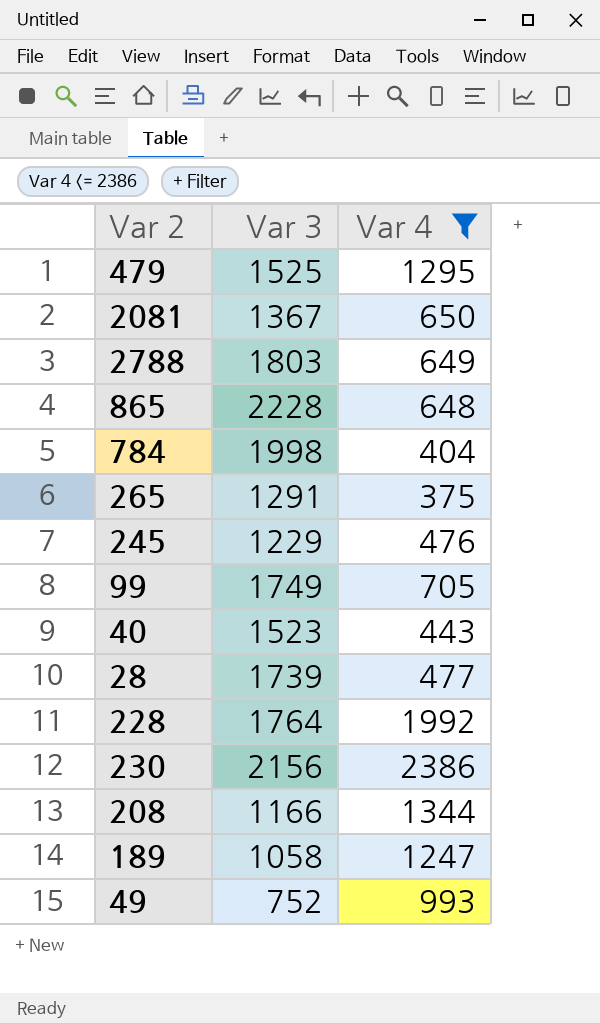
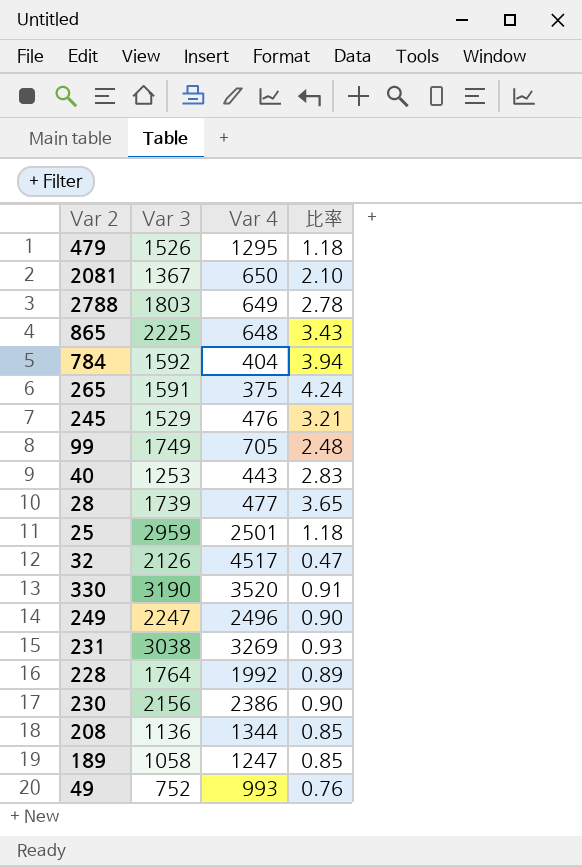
filter: Var 4 <= 2386 -> none
column 比率 | formula: none -> [Var 3] / [Var 4]
479 | Var 3: 1525 -> 1526
865 | Var 3: 2228 -> 2225
784 | Var 3: 1998 -> 1592
265 | Var 3: 1291 -> 1591
245 | Var 3: 1229 -> 1529
40 | Var 3: 1523 -> 1253
208 | Var 3: 1166 -> 1136

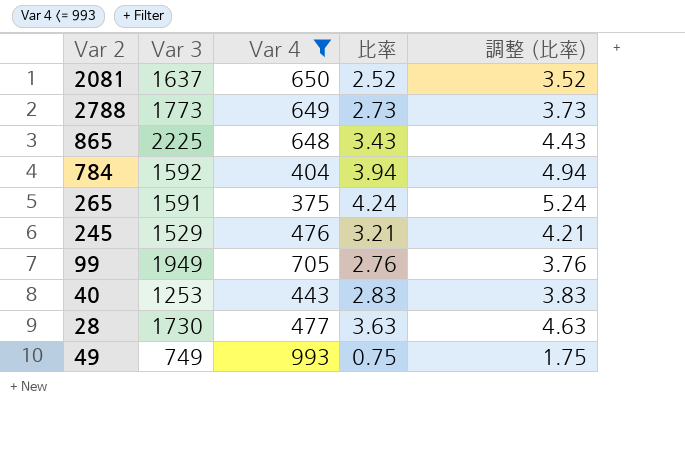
filter: none -> Var 4 <= 993
column 調整 (比率) | formula: none -> [比率] + 1
2081 | Var 3: 1367 -> 1637
2081 | 比率: 2.10 -> 2.52
2788 | Var 3: 1803 -> 1773
2788 | 比率: 2.78 -> 2.73
99 | Var 3: 1749 -> 1949
99 | 比率: 2.48 -> 2.76
28 | Var 3: 1739 -> 1730
28 | 比率: 3.65 -> 3.63
49 | Var 3: 752 -> 749
49 | 比率: 0.76 -> 0.75

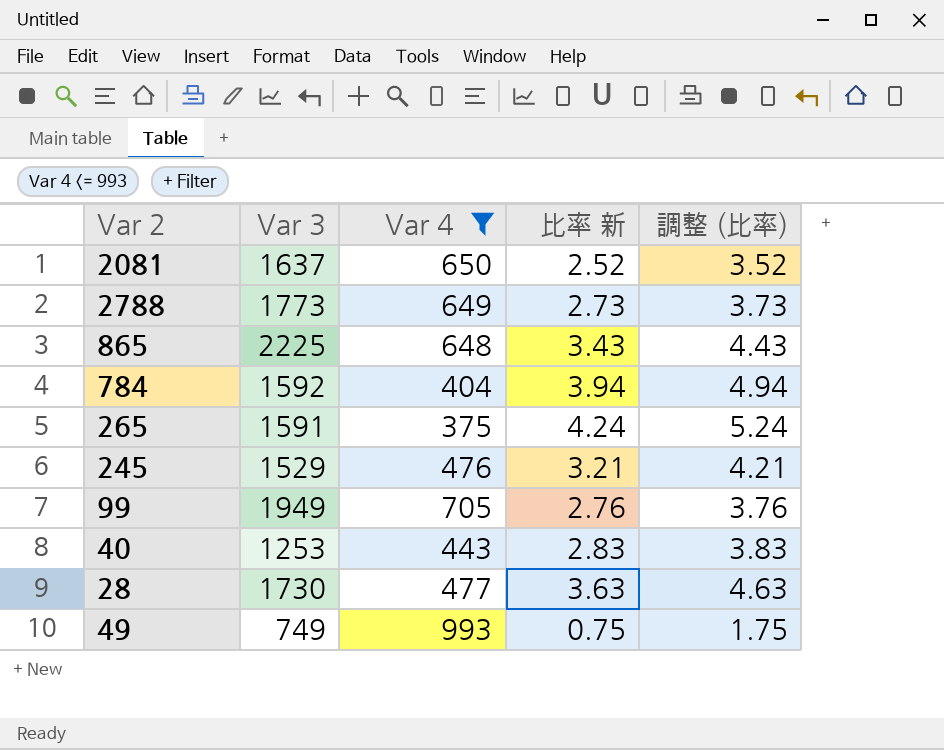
column name: 比率 -> 比率 新

